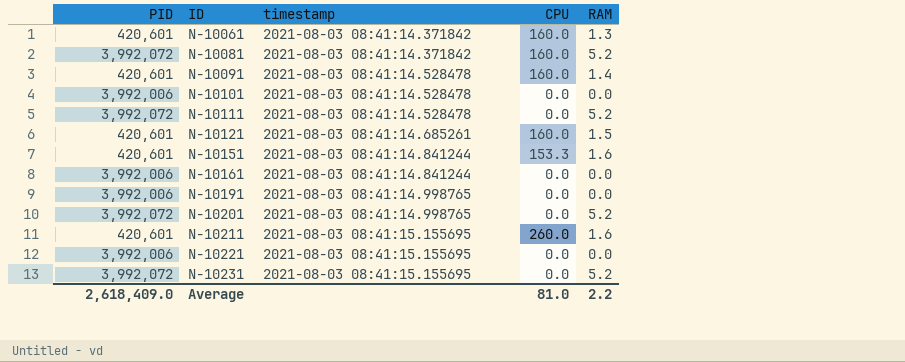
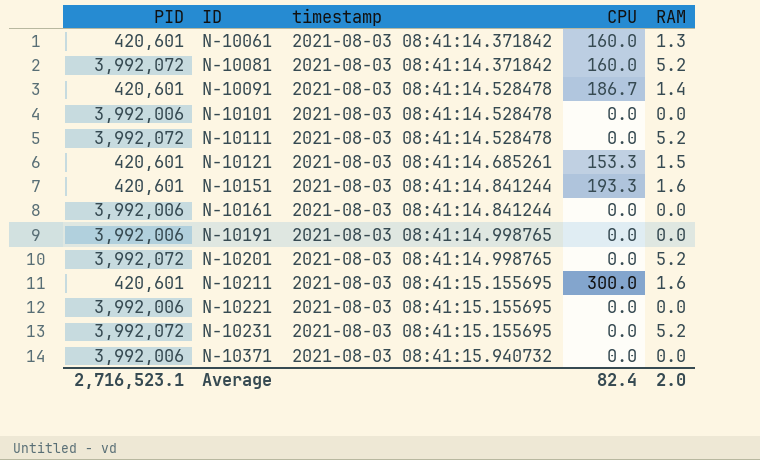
N-10091 | CPU: 160.0 -> 186.7
N-10121 | CPU: 160.0 -> 153.3
N-10151 | CPU: 153.3 -> 193.3
N-10211 | CPU: 260.0 -> 300.0
row N-10371: none -> 3,992,006 | 2021-08-03 08:41:15.940732 | 0.0 | 0.0
Average | PID: 2,618,409.0 -> 2,716,523.1
Average | CPU: 81.0 -> 82.4
Average | RAM: 2.2 -> 2.0

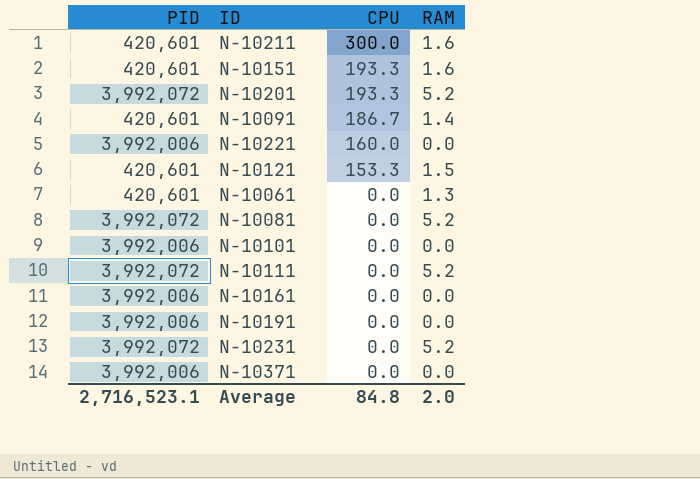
row order: ID ascending -> CPU descending
column timestamp | position: 3 -> none
N-10201 | CPU: 0.0 -> 193.3
N-10221 | CPU: 0.0 -> 160.0
N-10061 | CPU: 160.0 -> 0.0
N-10081 | CPU: 160.0 -> 0.0
Average | CPU: 82.4 -> 84.8

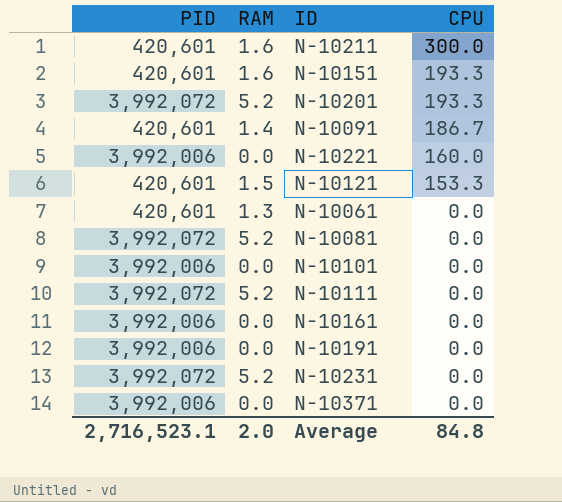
column RAM | position: 4 -> 2

